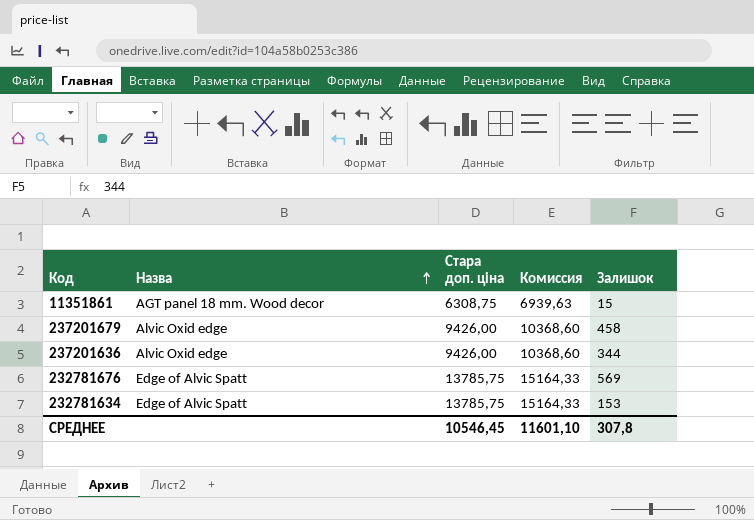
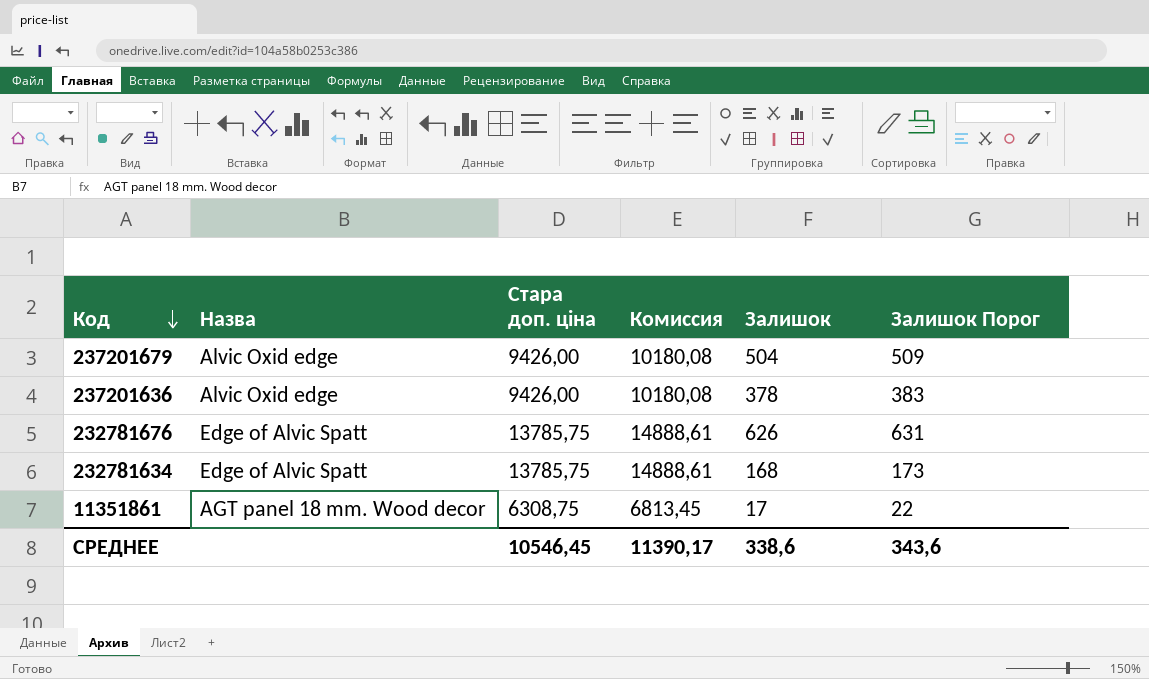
row order: Назва ascending -> Код descending
column Комиссия | formula: [Стара доп. ціна] * 1,1 -> [Стара доп. ціна] * 1,08
column Залишок Порог | formula: none -> [Залишок] + 5
237201679 | Залишок: 458 -> 504
237201636 | Залишок: 344 -> 378
232781676 | Залишок: 569 -> 626
232781634 | Залишок: 153 -> 168
11351861 | Залишок: 15 -> 17
СРЕДНЕЕ | Комиссия: 11601,10 -> 11390,17
СРЕДНЕЕ | Залишок: 307,8 -> 338,6

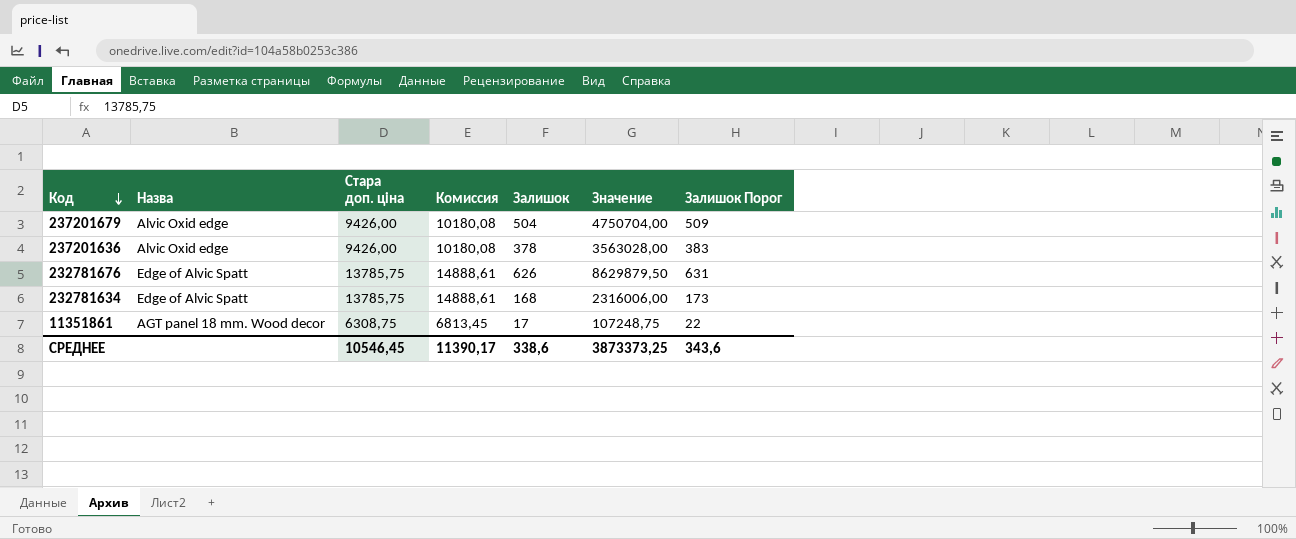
column Значение | formula: none -> [Стара доп. ціна] * [Залишок]

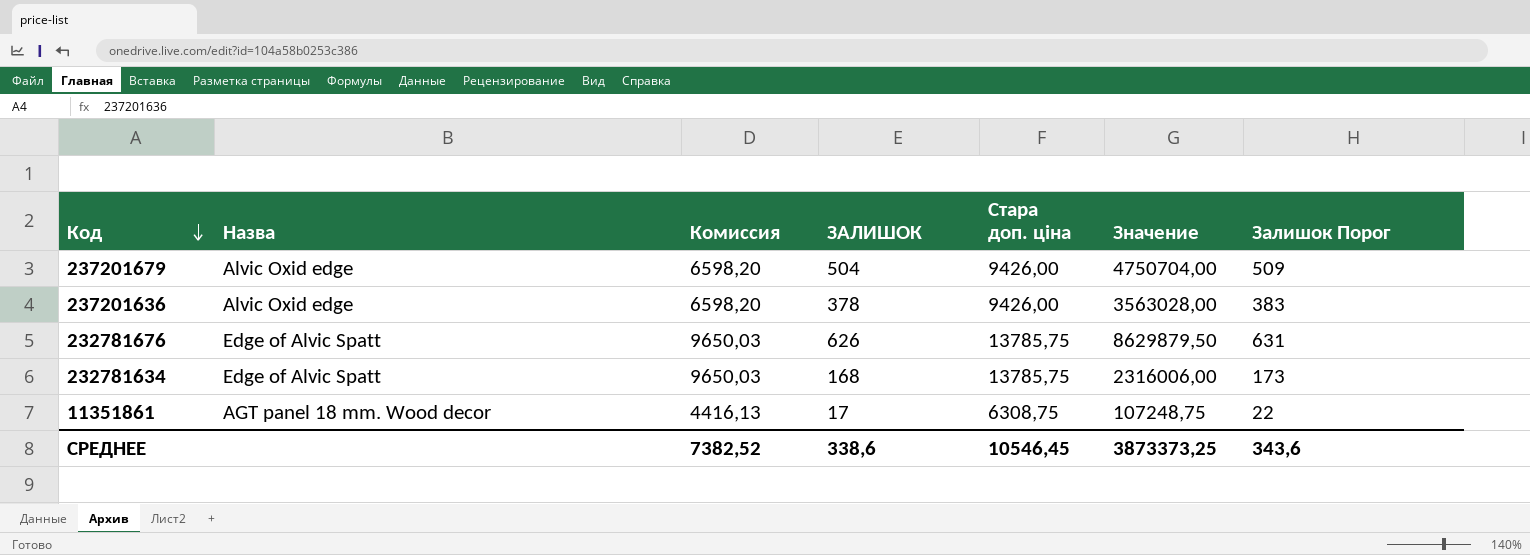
column Комиссия | formula: [Стара доп. ціна] * 1,08 -> [Стара доп. ціна] * 0,7
column name: Залишок -> ЗАЛИШОК
column Стара доп. ціна | position: 3 -> 5
СРЕДНЕЕ | Комиссия: 11390,17 -> 7382,52

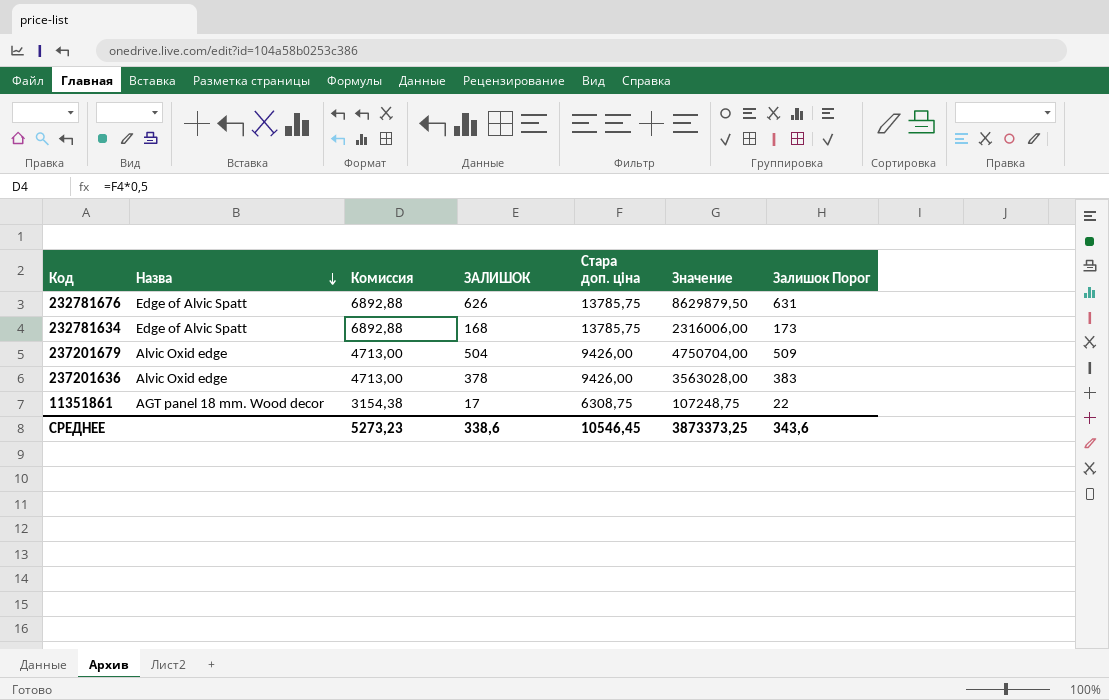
row order: Код descending -> Назва descending
column Комиссия | formula: [Стара доп. ціна] * 0,7 -> [Стара доп. ціна] * 0,5
СРЕДНЕЕ | Комиссия: 7382,52 -> 5273,23

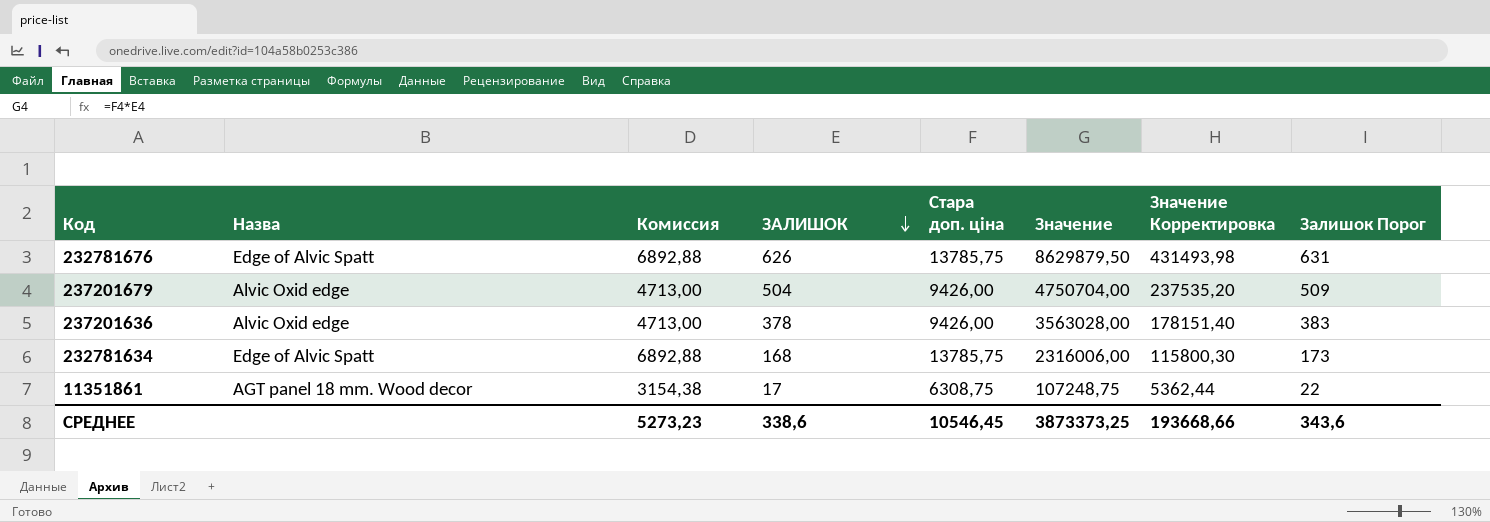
row order: Назва descending -> ЗАЛИШОК descending
column Значение Корректировка | formula: none -> [Значение] * 0,05

